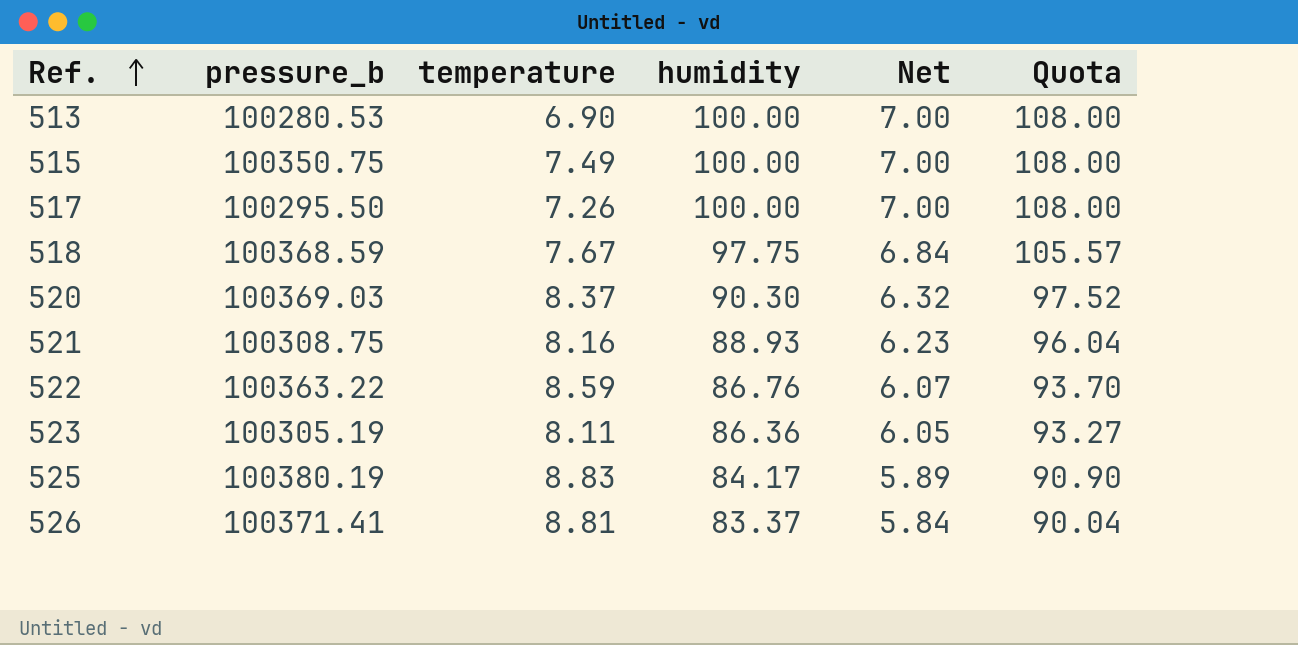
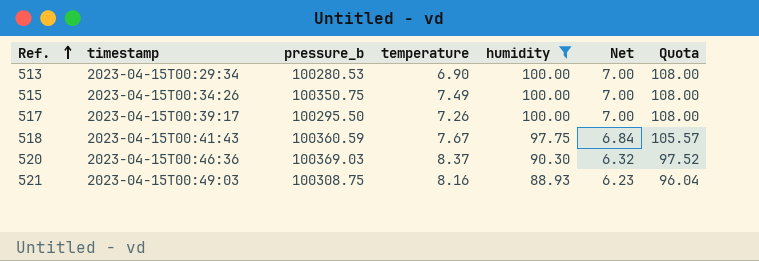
filter: none -> humidity >= 88.93
column timestamp | position: none -> 2
518 | pressure_b: 100368.59 -> 100360.59

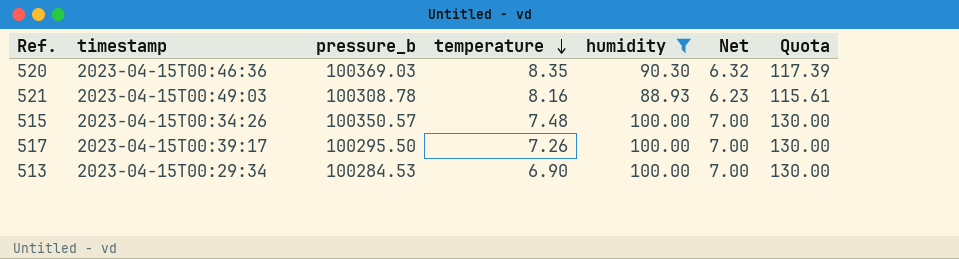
row order: Ref. ascending -> temperature descending
column Quota | formula: [humidity] * 1.08 -> [humidity] * 1.3
row 518: 2023-04-15T00:41:43 | 100360.59 | 7.67 | 97.75 | 6.84 | 105.57 -> none
520 | temperature: 8.37 -> 8.35
521 | pressure_b: 100308.75 -> 100308.78
515 | pressure_b: 100350.75 -> 100350.57
515 | temperature: 7.49 -> 7.48
513 | pressure_b: 100280.53 -> 100284.53

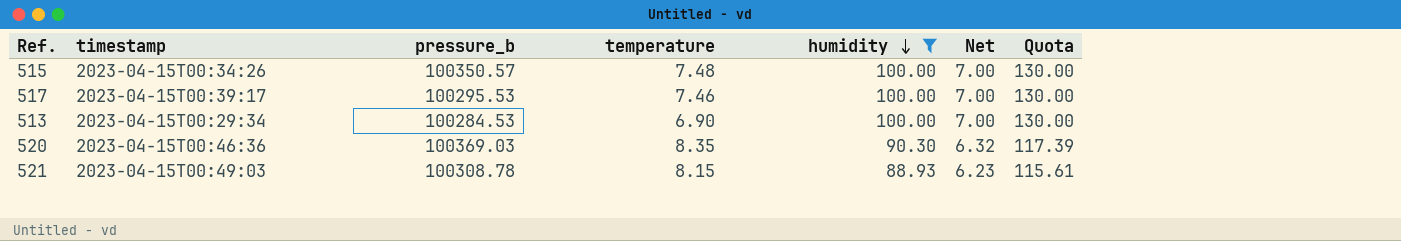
row order: temperature descending -> humidity descending
517 | pressure_b: 100295.50 -> 100295.53
517 | temperature: 7.26 -> 7.46
521 | temperature: 8.16 -> 8.15

